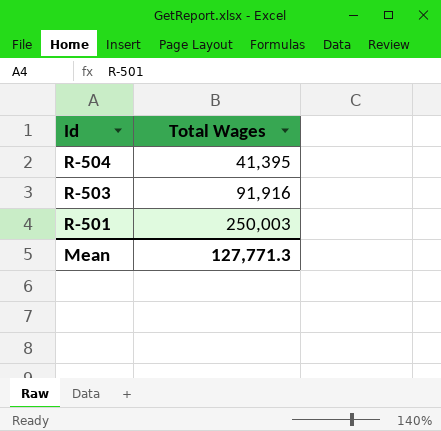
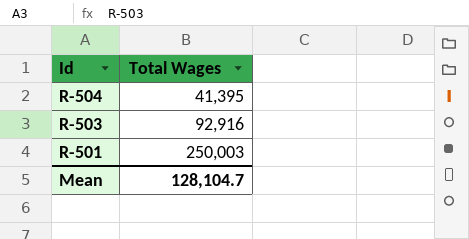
R-503 | Total Wages: 91,916 -> 92,916
Mean | Total Wages: 127,771.3 -> 128,104.7

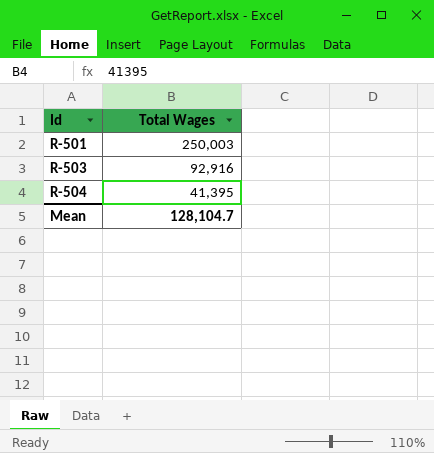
row order: Id descending -> Id ascending

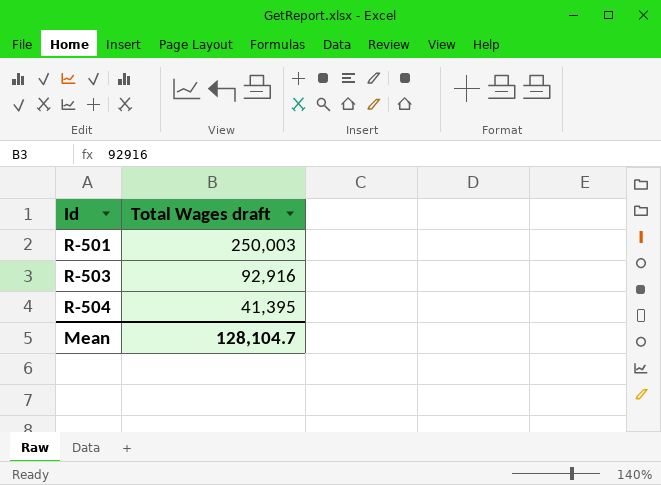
column name: Total Wages -> Total Wages draft

